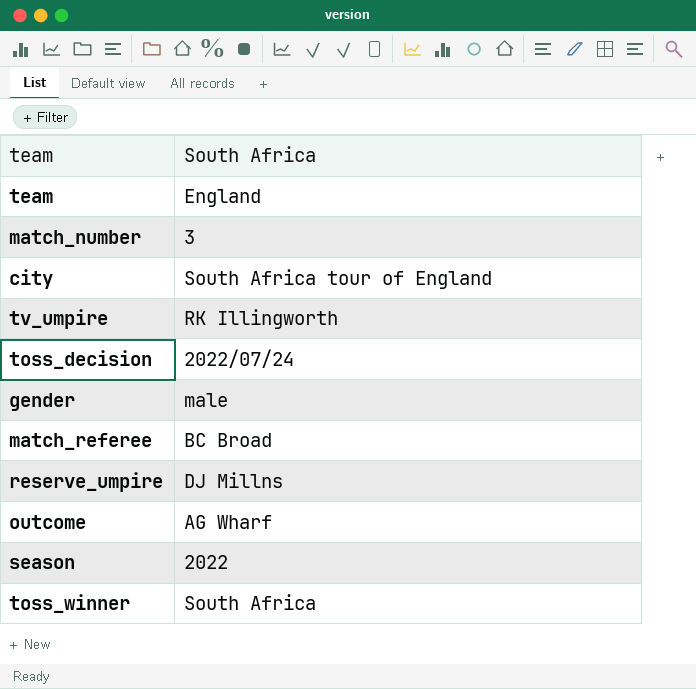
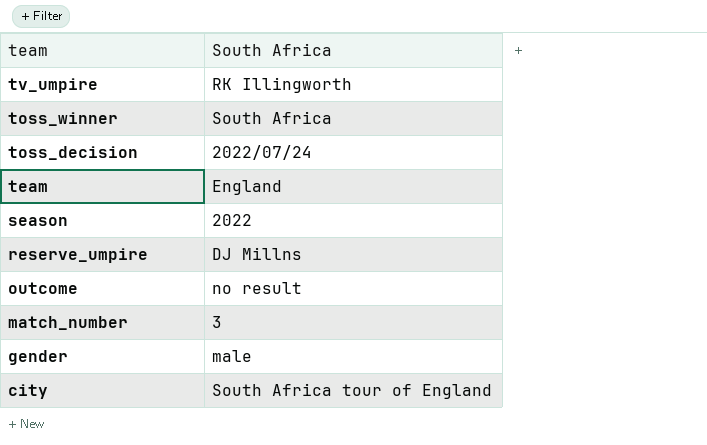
row order: none -> team descending
row match_referee: BC Broad -> none
outcome | South Africa: AG Wharf -> no result

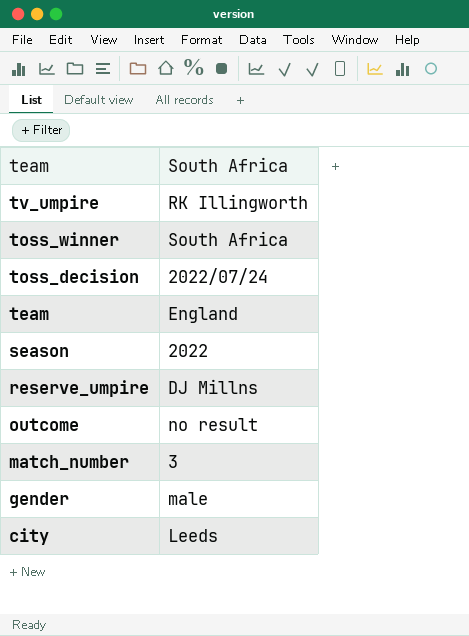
city | South Africa: South Africa tour of England -> Leeds

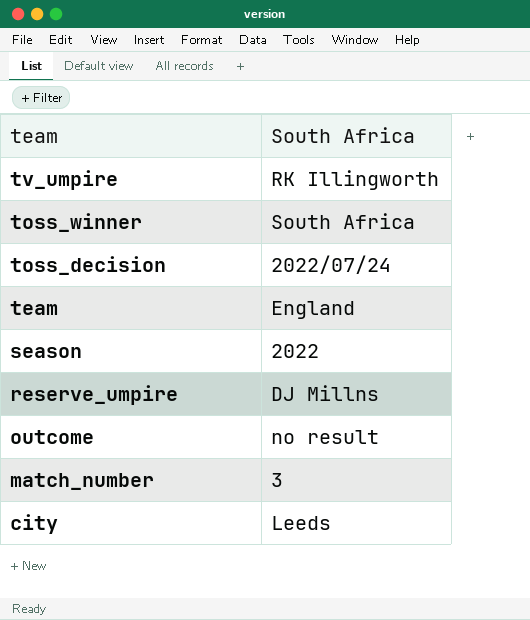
row gender: male -> none

